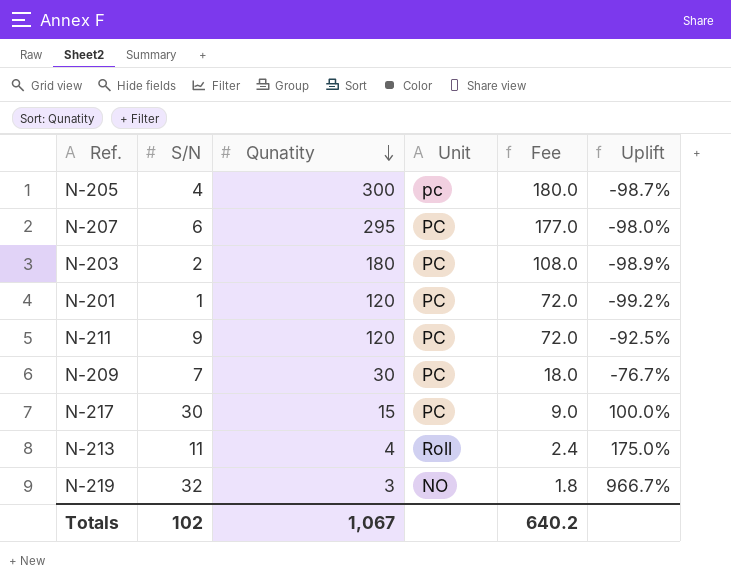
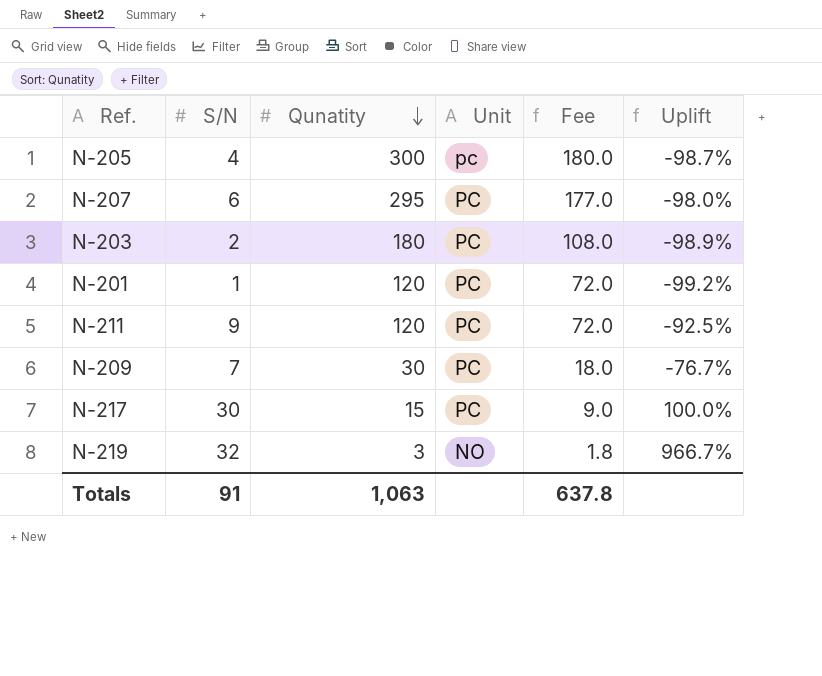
row N-213: 11 | 4 | Roll | 2.4 | 175.0% -> none
Totals | S/N: 102 -> 91
Totals | Qunatity: 1,067 -> 1,063
Totals | Fee: 640.2 -> 637.8

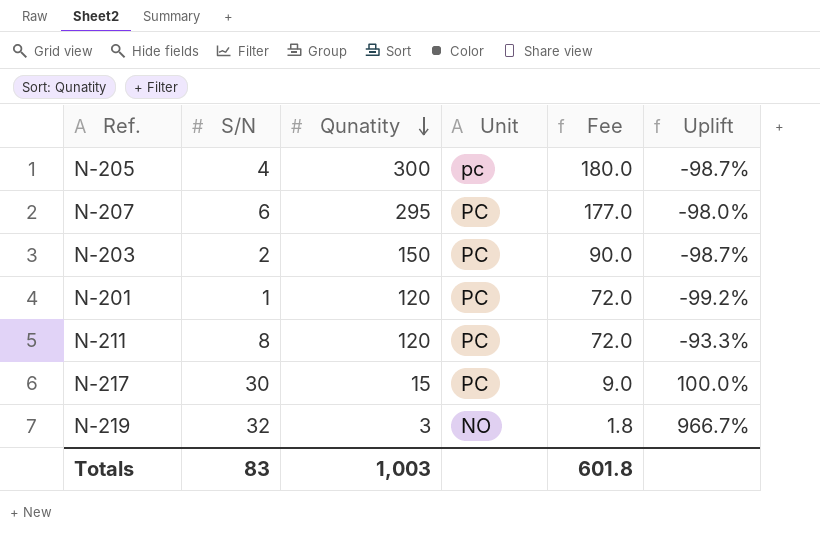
row N-209: 7 | 30 | PC | 18.0 | -76.7% -> none
N-203 | Qunatity: 180 -> 150
N-203 | Fee: 108.0 -> 90.0
N-203 | Uplift: -98.9% -> -98.7%
N-211 | S/N: 9 -> 8
N-211 | Uplift: -92.5% -> -93.3%
Totals | S/N: 91 -> 83
Totals | Qunatity: 1,063 -> 1,003
Totals | Fee: 637.8 -> 601.8

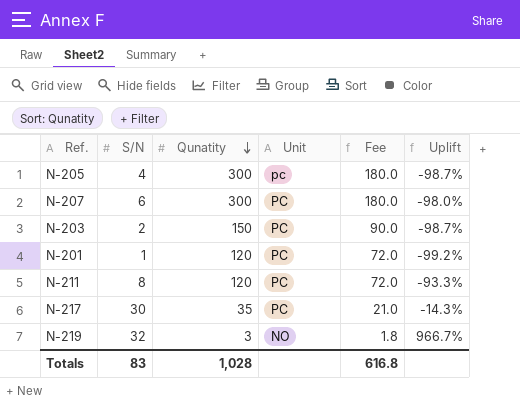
N-207 | Qunatity: 295 -> 300
N-207 | Fee: 177.0 -> 180.0
N-217 | Qunatity: 15 -> 35
N-217 | Fee: 9.0 -> 21.0
N-217 | Uplift: 100.0% -> -14.3%
Totals | Qunatity: 1,003 -> 1,028
Totals | Fee: 601.8 -> 616.8

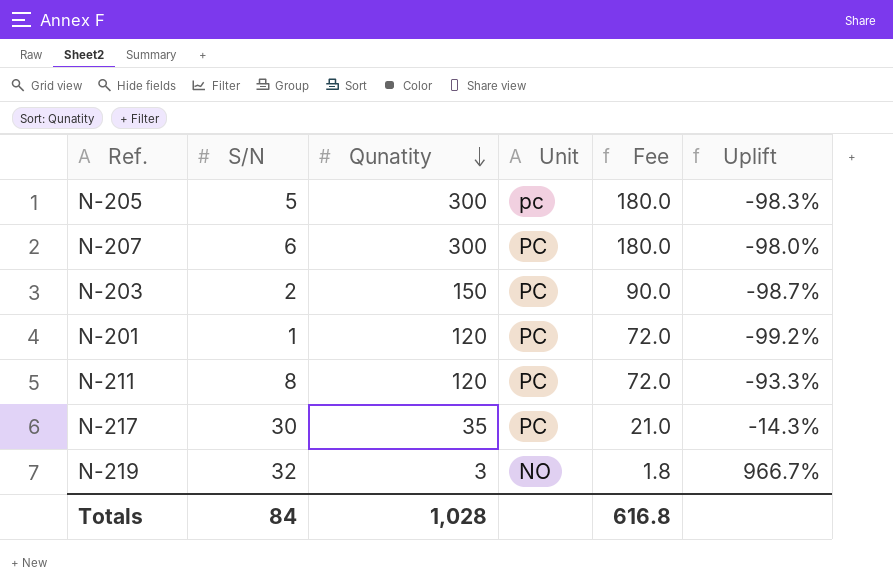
N-205 | S/N: 4 -> 5
N-205 | Uplift: -98.7% -> -98.3%
Totals | S/N: 83 -> 84

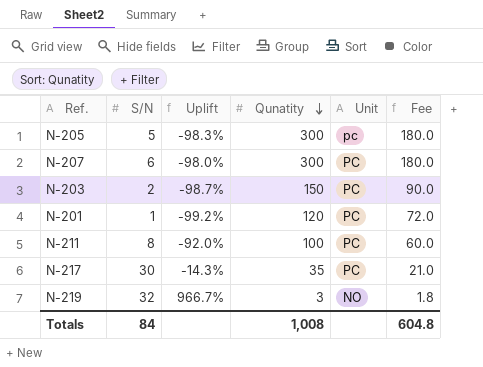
column Uplift | position: 6 -> 3
N-211 | Uplift: -93.3% -> -92.0%
N-211 | Qunatity: 120 -> 100
N-211 | Fee: 72.0 -> 60.0
Totals | Qunatity: 1,028 -> 1,008
Totals | Fee: 616.8 -> 604.8

